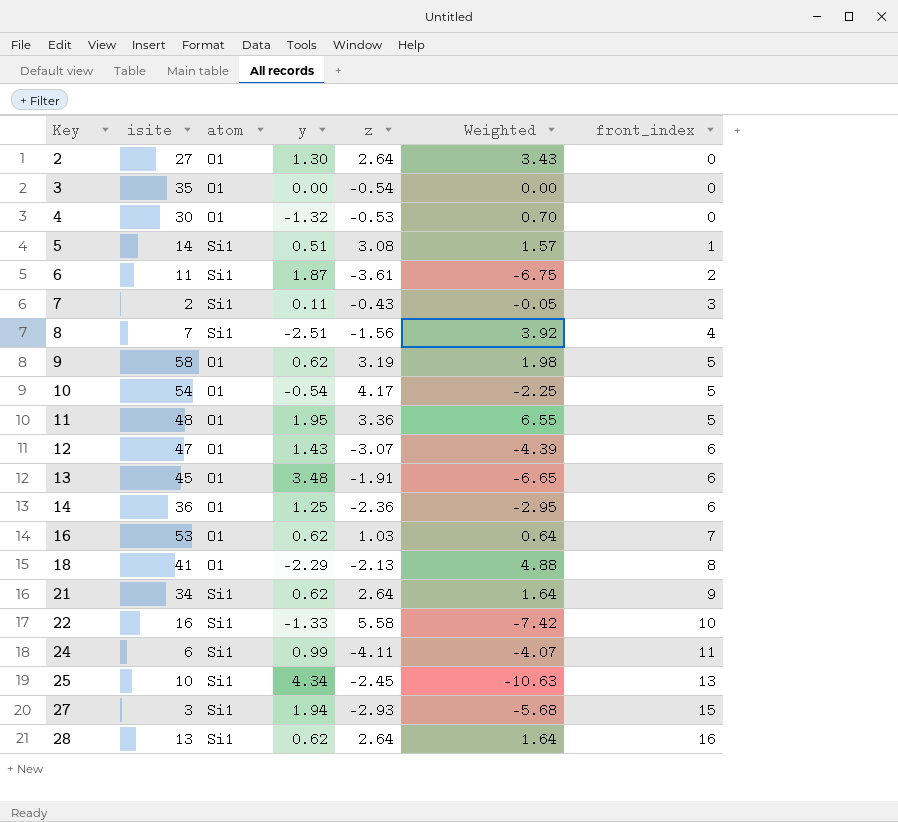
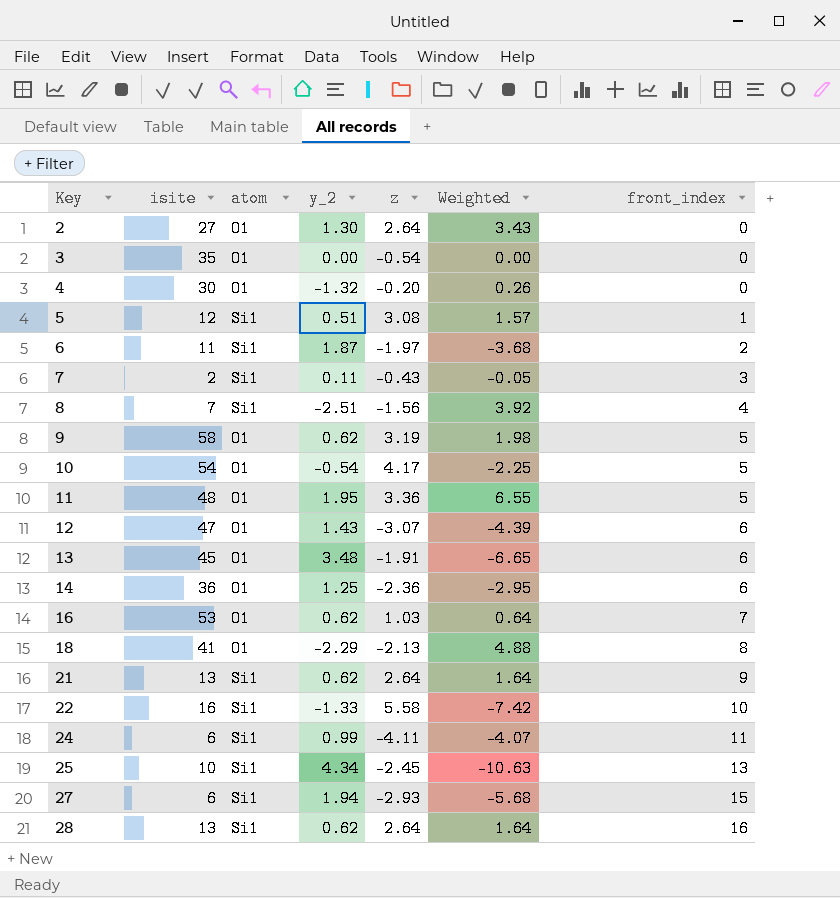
column name: y -> y_2
4 | z: -0.53 -> -0.20
4 | Weighted: 0.70 -> 0.26
5 | isite: 14 -> 12
6 | z: -3.61 -> -1.97
6 | Weighted: -6.75 -> -3.68
21 | isite: 34 -> 13
27 | isite: 3 -> 6

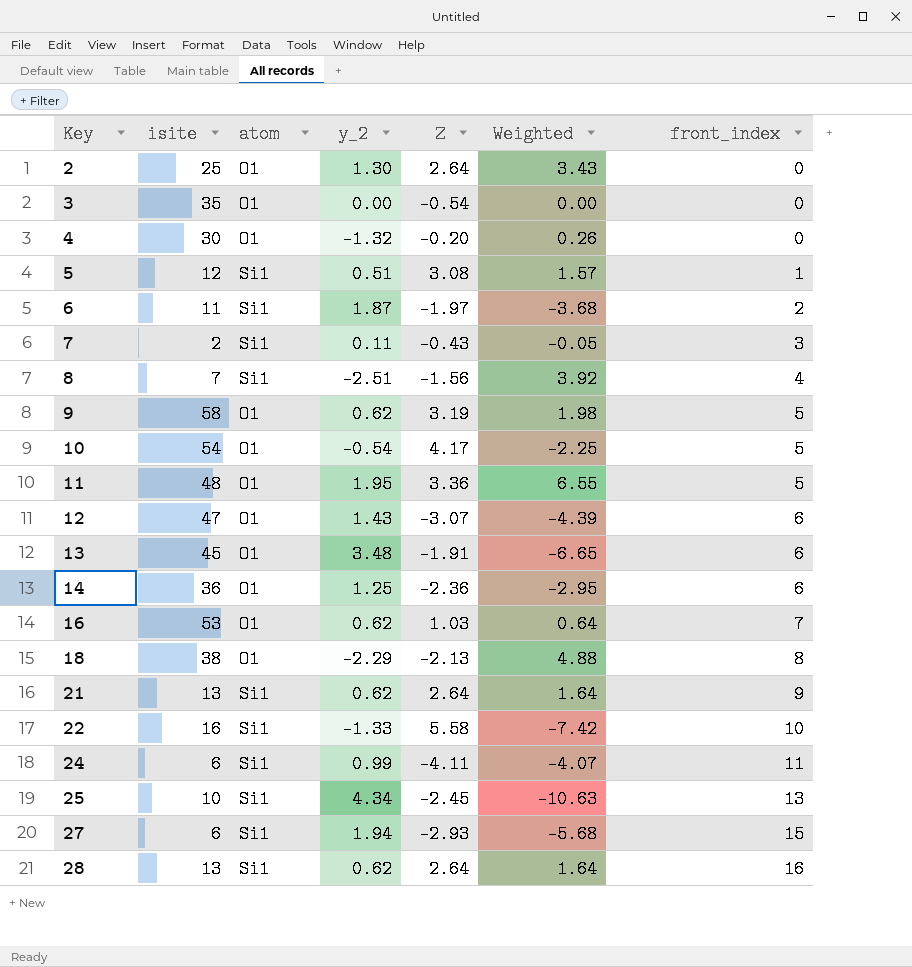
column name: z -> Z
2 | isite: 27 -> 25
18 | isite: 41 -> 38

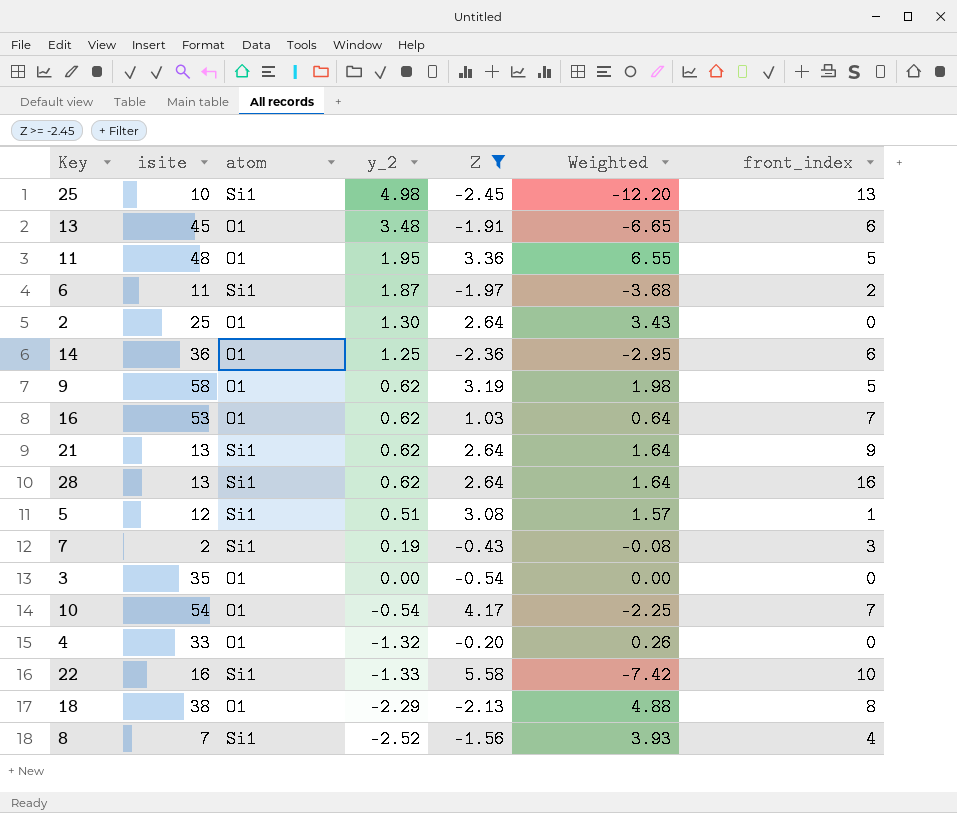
filter: none -> Z >= -2.45
row order: Key ascending -> y_2 descending
25 | y_2: 4.34 -> 4.98
25 | Weighted: -10.63 -> -12.20
7 | y_2: 0.11 -> 0.19
7 | Weighted: -0.05 -> -0.08
10 | front_index: 5 -> 7
4 | isite: 30 -> 33
8 | y_2: -2.51 -> -2.52
8 | Weighted: 3.92 -> 3.93

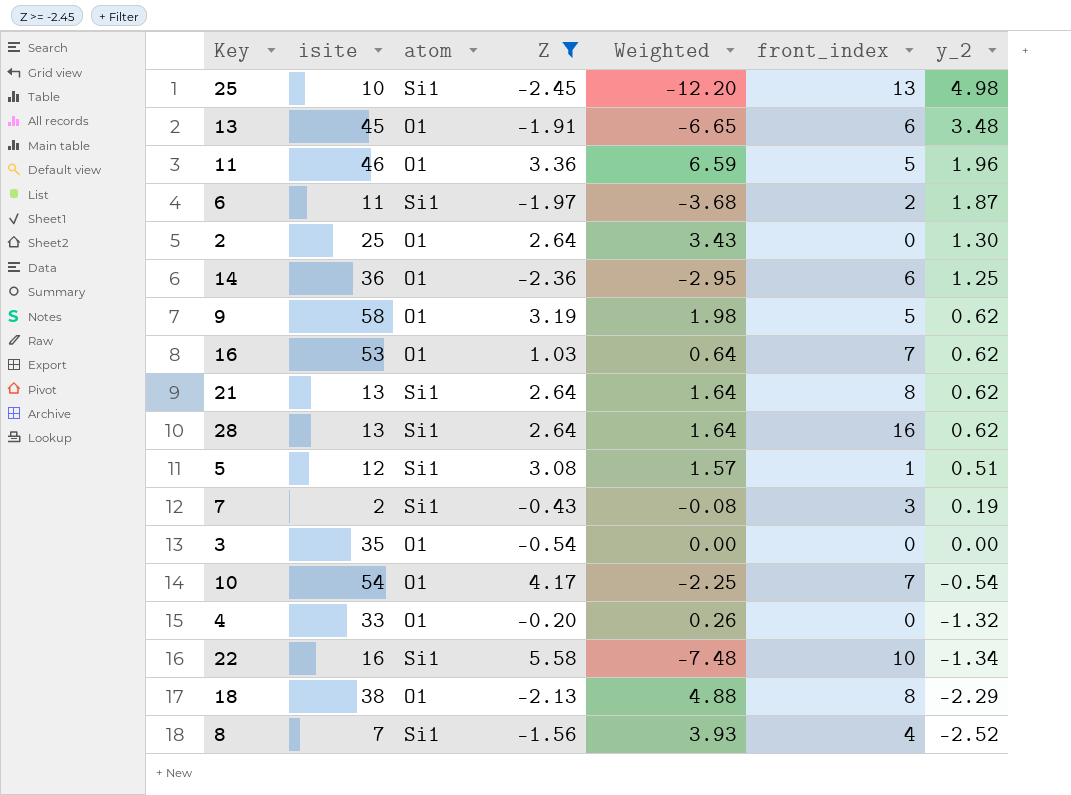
column y_2 | position: 4 -> 7
11 | isite: 48 -> 46
11 | Weighted: 6.55 -> 6.59
11 | y_2: 1.95 -> 1.96
21 | front_index: 9 -> 8
22 | Weighted: -7.42 -> -7.48
22 | y_2: -1.33 -> -1.34

